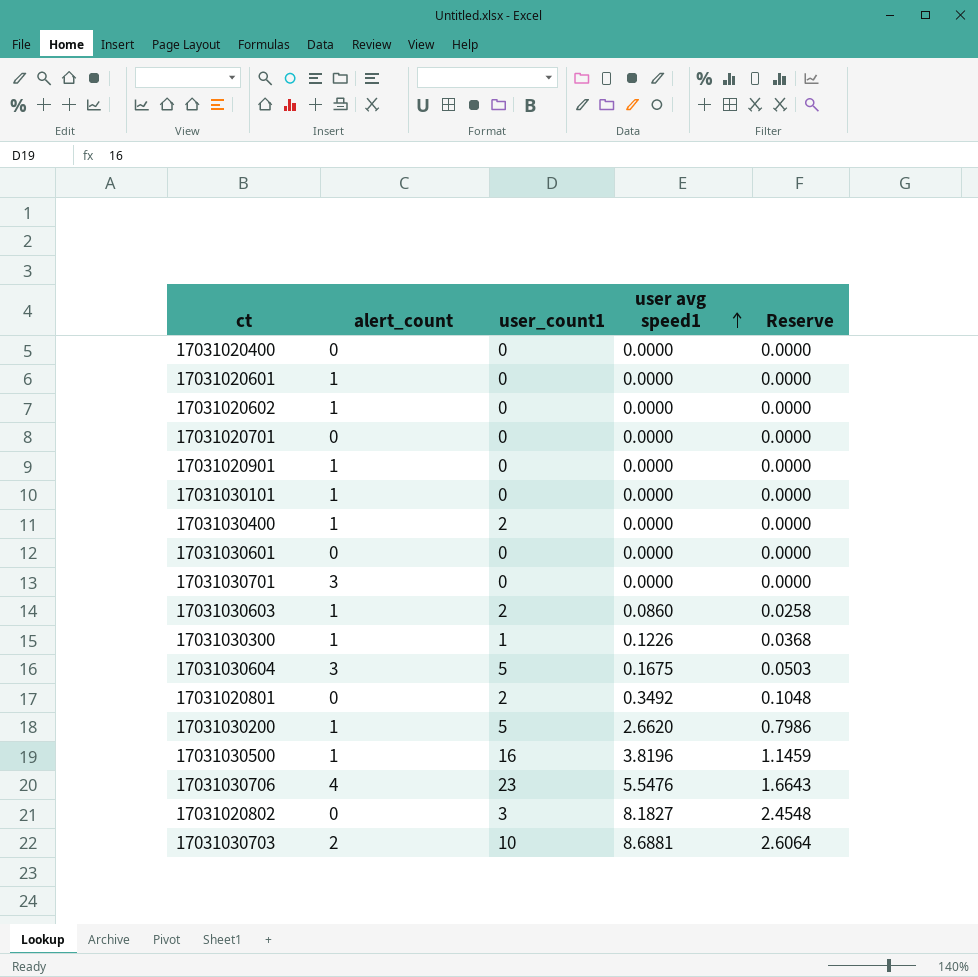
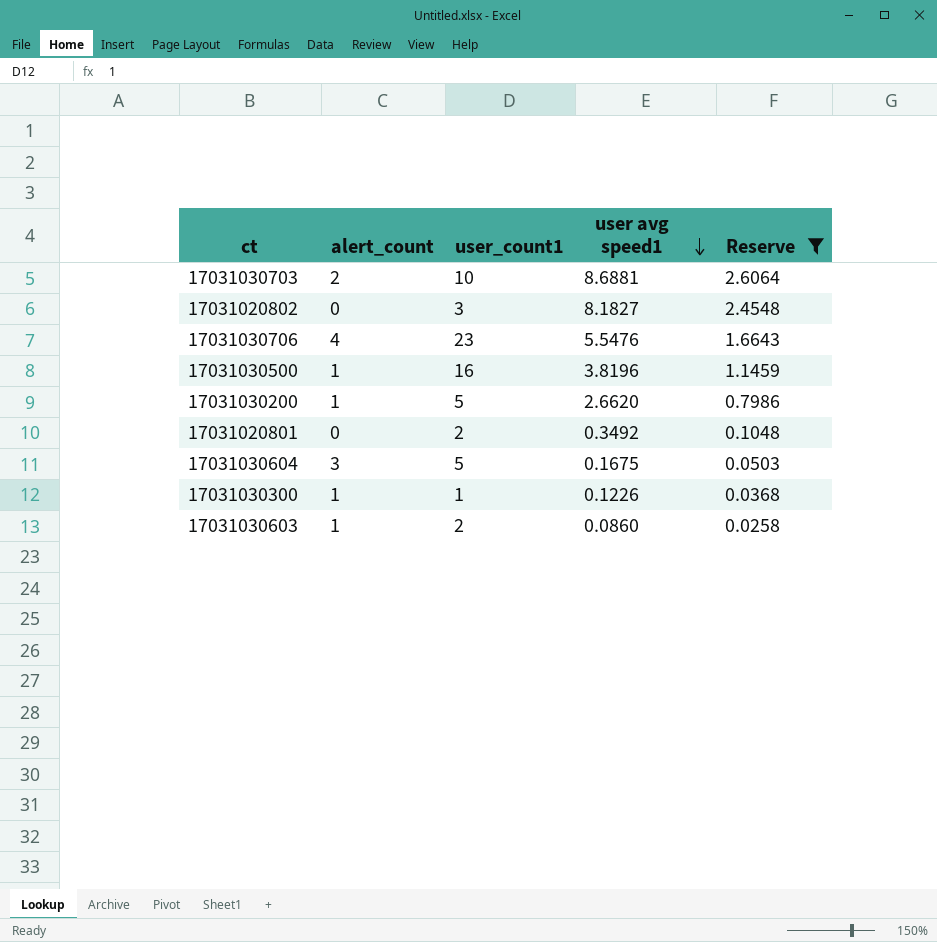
filter: none -> Reserve != 0.0000
row order: user avg speed1 ascending -> user avg speed1 descending

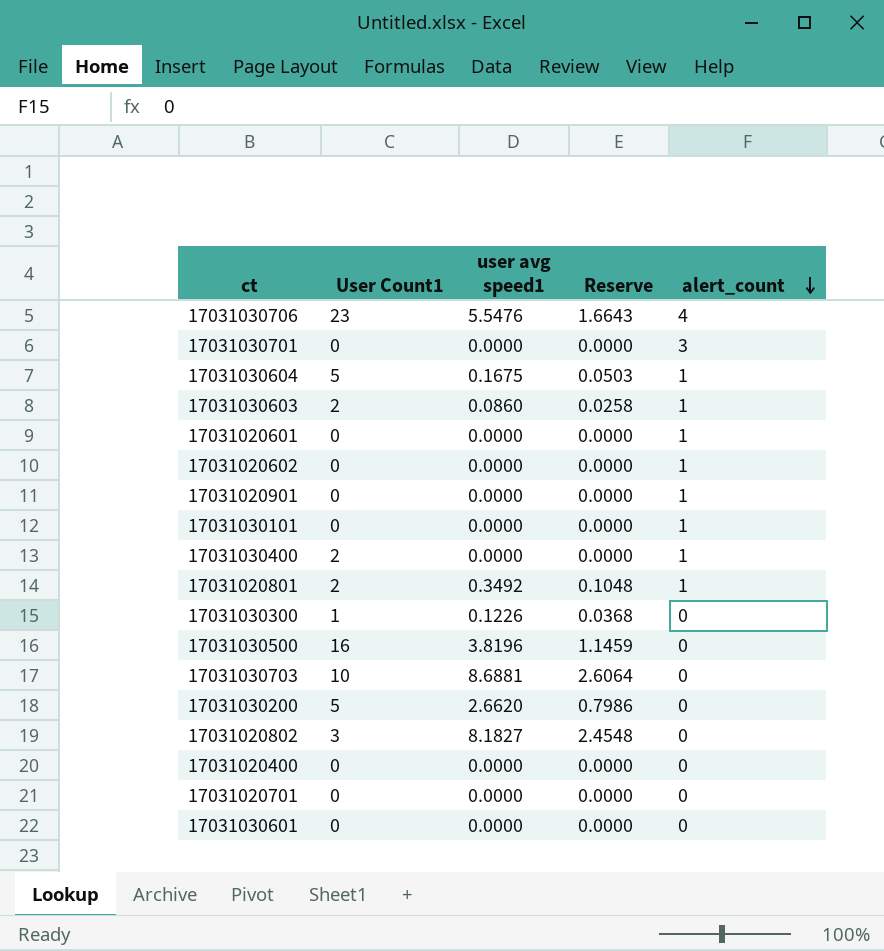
filter: Reserve != 0.0000 -> none
row order: user avg speed1 descending -> alert_count descending
column name: user_count1 -> User Count1
column alert_count | position: 2 -> 5
17031030604 | alert_count: 3 -> 1
17031020801 | alert_count: 0 -> 1
17031030300 | alert_count: 1 -> 0
17031030500 | alert_count: 1 -> 0
17031030703 | alert_count: 2 -> 0
17031030200 | alert_count: 1 -> 0

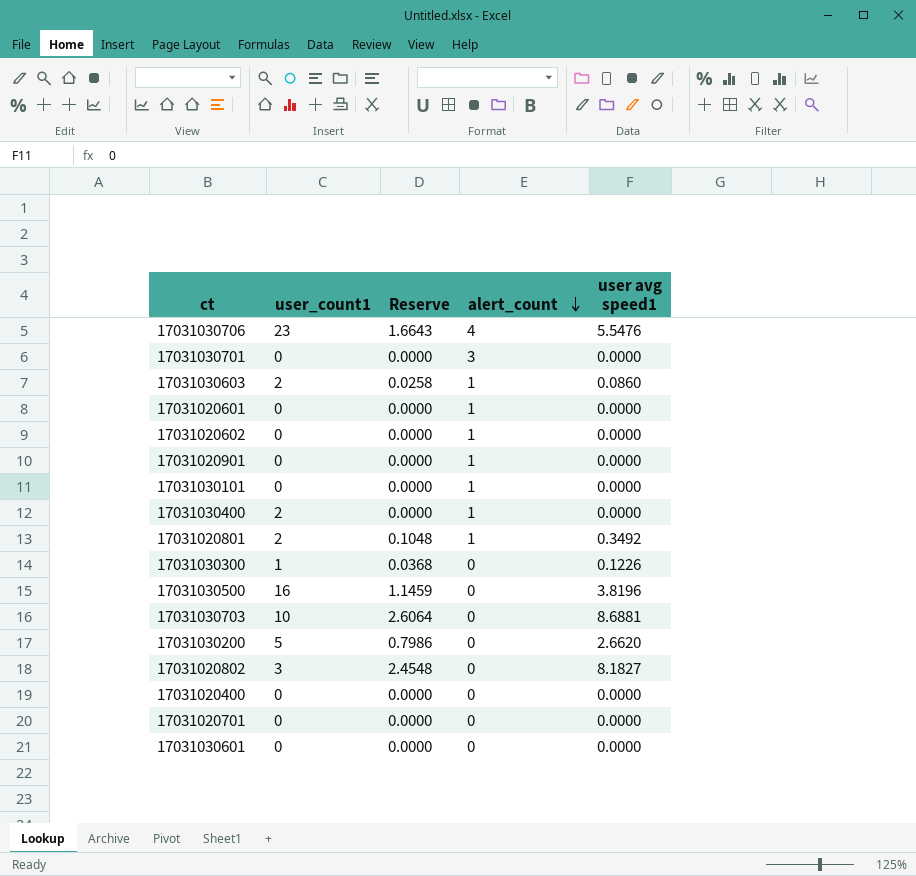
column name: User Count1 -> user_count1
column user avg speed1 | position: 3 -> 5
row 17031030604: 5 | 0.1675 | 0.0503 | 1 -> none

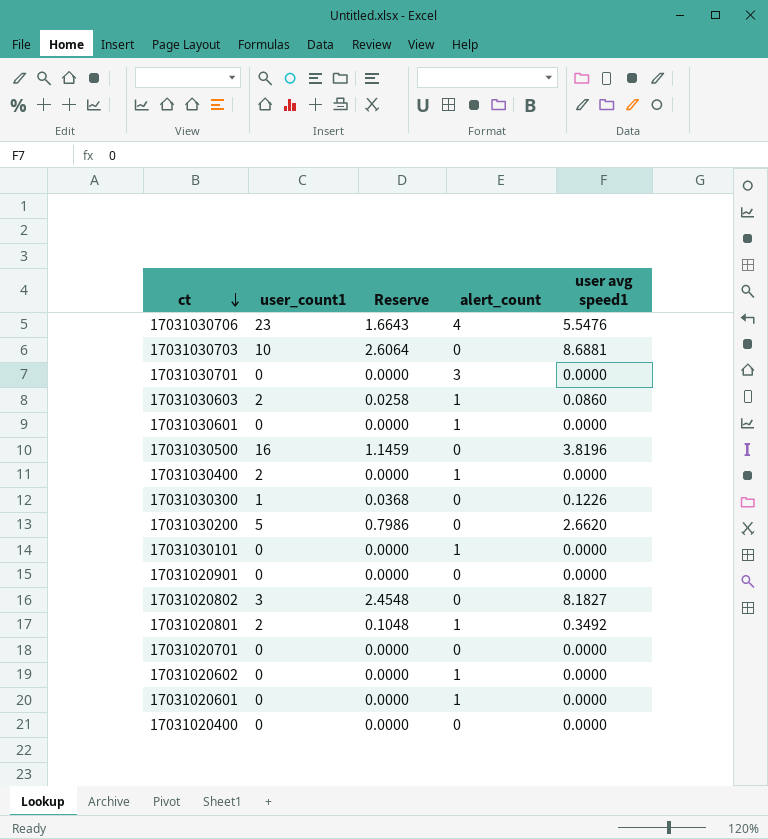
row order: alert_count descending -> ct descending
17031030601 | alert_count: 0 -> 1
17031020901 | alert_count: 1 -> 0

